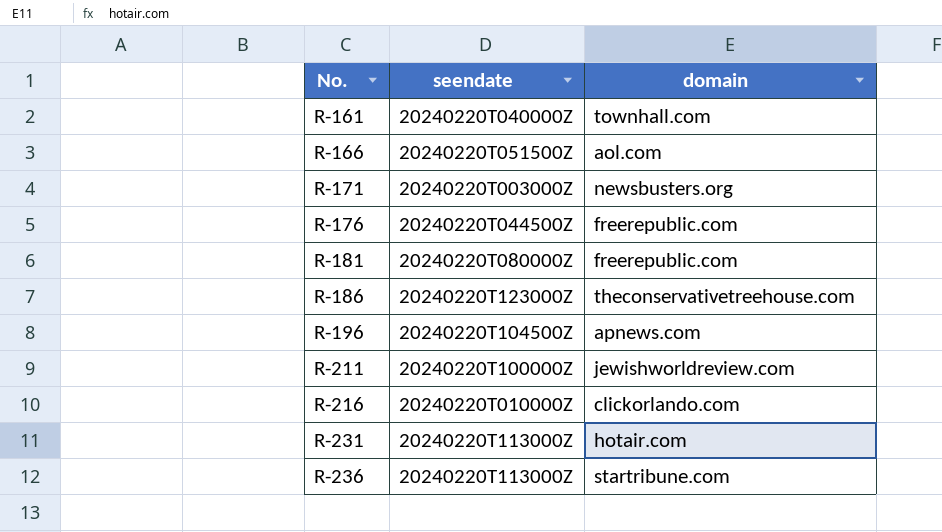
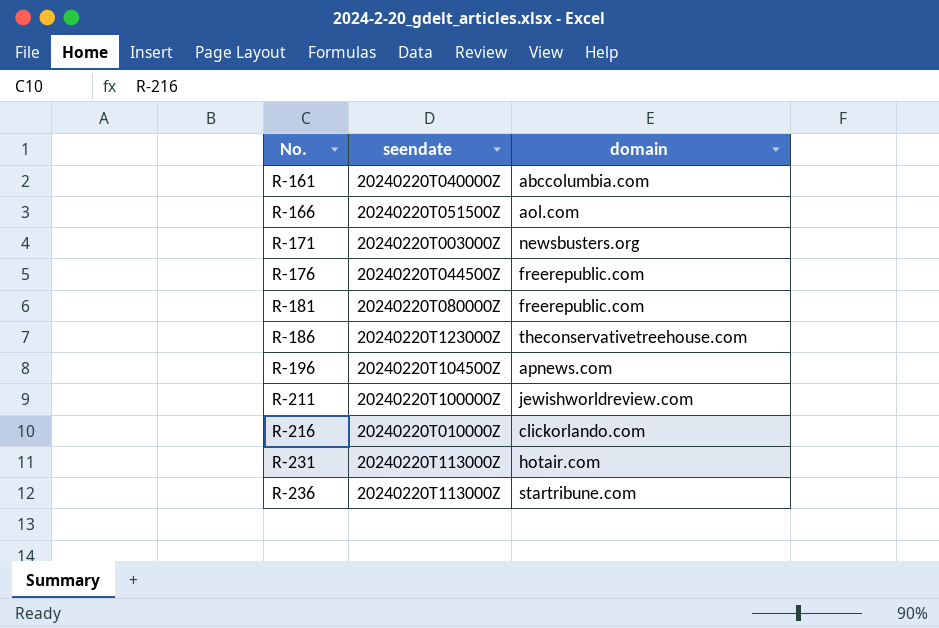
R-161 | domain: townhall.com -> abccolumbia.com

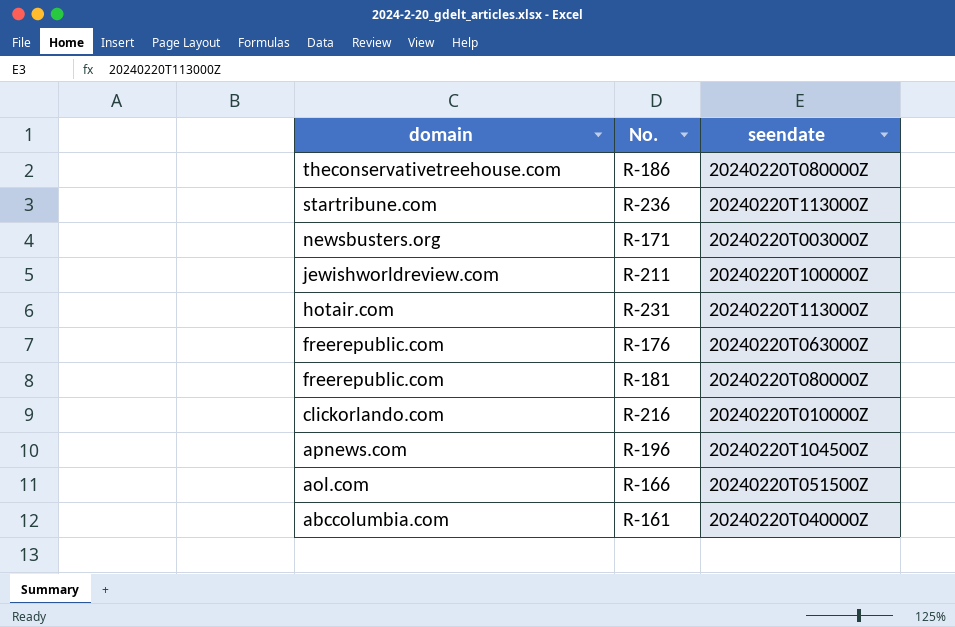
row order: No. ascending -> domain descending
column domain | position: 3 -> 1
R-186 | seendate: 20240220T123000Z -> 20240220T080000Z
R-176 | seendate: 20240220T044500Z -> 20240220T063000Z

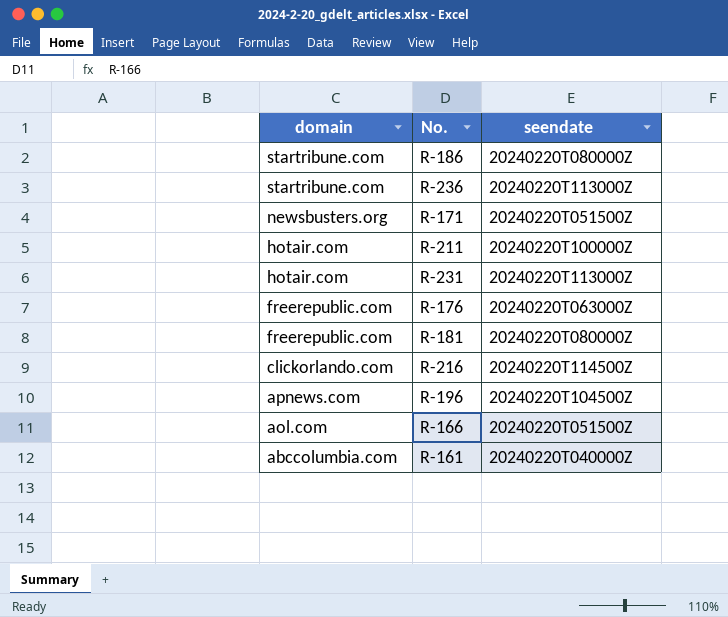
R-186 | domain: theconservativetreehouse.com -> startribune.com
R-171 | seendate: 20240220T003000Z -> 20240220T051500Z
R-211 | domain: jewishworldreview.com -> hotair.com
R-216 | seendate: 20240220T010000Z -> 20240220T114500Z

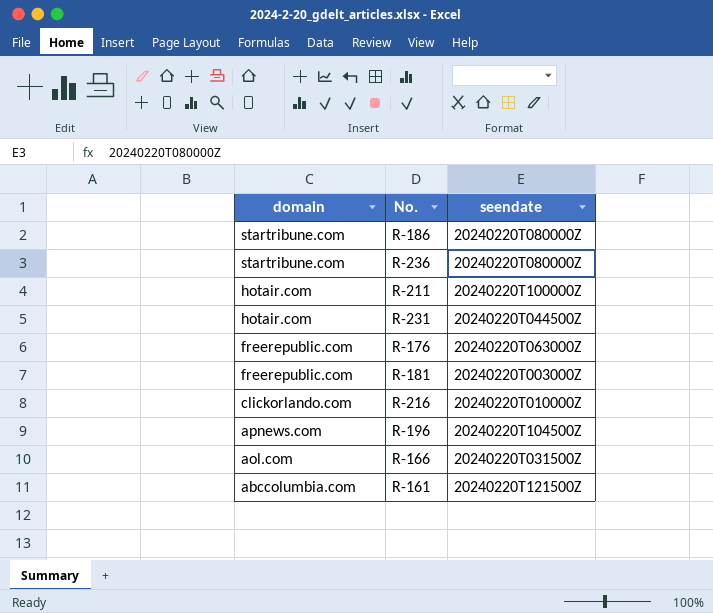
row R-171: newsbusters.org | 20240220T051500Z -> none
R-236 | seendate: 20240220T113000Z -> 20240220T080000Z
R-231 | seendate: 20240220T113000Z -> 20240220T044500Z
R-181 | seendate: 20240220T080000Z -> 20240220T003000Z
R-216 | seendate: 20240220T114500Z -> 20240220T010000Z
R-166 | seendate: 20240220T051500Z -> 20240220T031500Z
R-161 | seendate: 20240220T040000Z -> 20240220T121500Z

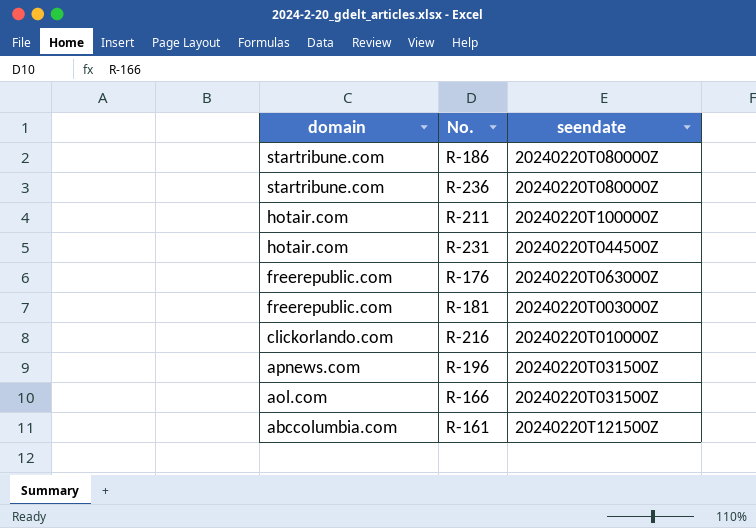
R-196 | seendate: 20240220T104500Z -> 20240220T031500Z

